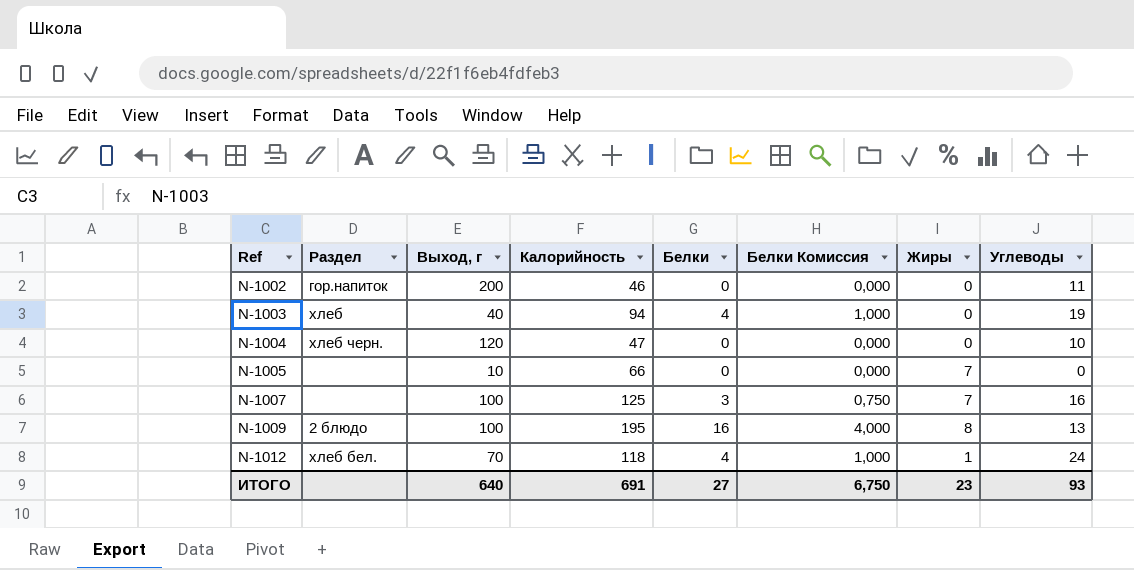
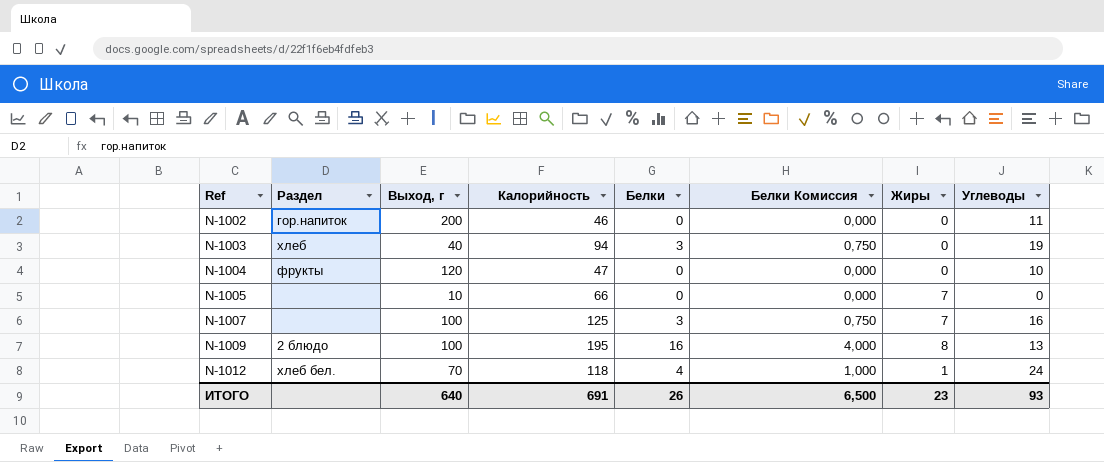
N-1003 | Белки: 4 -> 3
N-1003 | Белки Комиссия: 1,000 -> 0,750
N-1004 | Раздел: хлеб черн. -> фрукты
ИТОГО | Белки: 27 -> 26
ИТОГО | Белки Комиссия: 6,750 -> 6,500

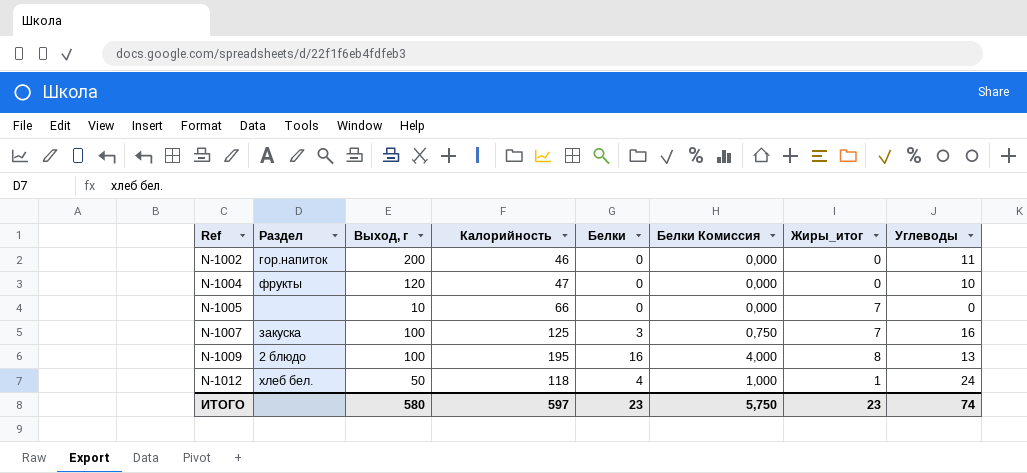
column name: Жиры -> Жиры_итог
row N-1003: хлеб | 40 | 94 | 3 | 0,750 | 0 | 19 -> none
N-1007 | Раздел: none -> закуска
N-1012 | Выход, г: 70 -> 50
ИТОГО | Выход, г: 640 -> 580
ИТОГО | Калорийность: 691 -> 597
ИТОГО | Белки: 26 -> 23
ИТОГО | Белки Комиссия: 6,500 -> 5,750
ИТОГО | Углеводы: 93 -> 74

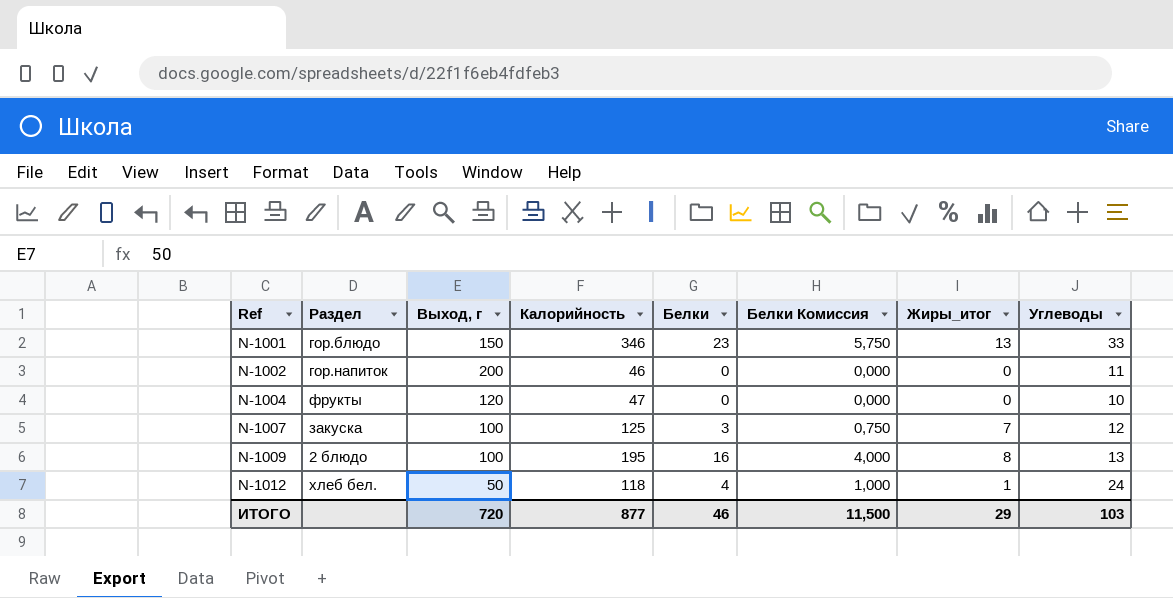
row N-1005: none | 10 | 66 | 0 | 0,000 | 7 | 0 -> none
row N-1001: none -> гор.блюдо | 150 | 346 | 23 | 5,750 | 13 | 33
N-1007 | Углеводы: 16 -> 12
ИТОГО | Выход, г: 580 -> 720
ИТОГО | Калорийность: 597 -> 877
ИТОГО | Белки: 23 -> 46
ИТОГО | Белки Комиссия: 5,750 -> 11,500
ИТОГО | Жиры_итог: 23 -> 29
ИТОГО | Углеводы: 74 -> 103

